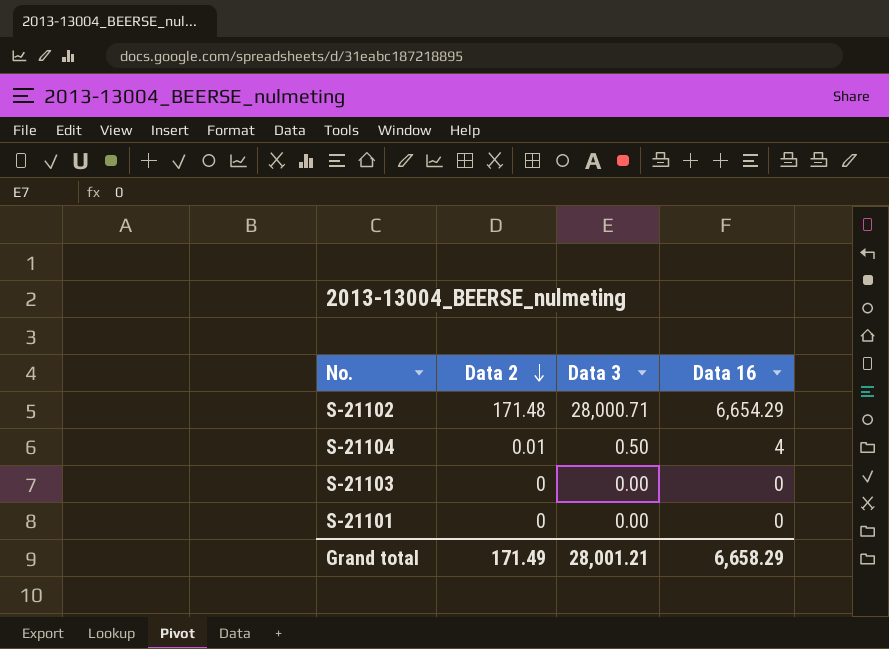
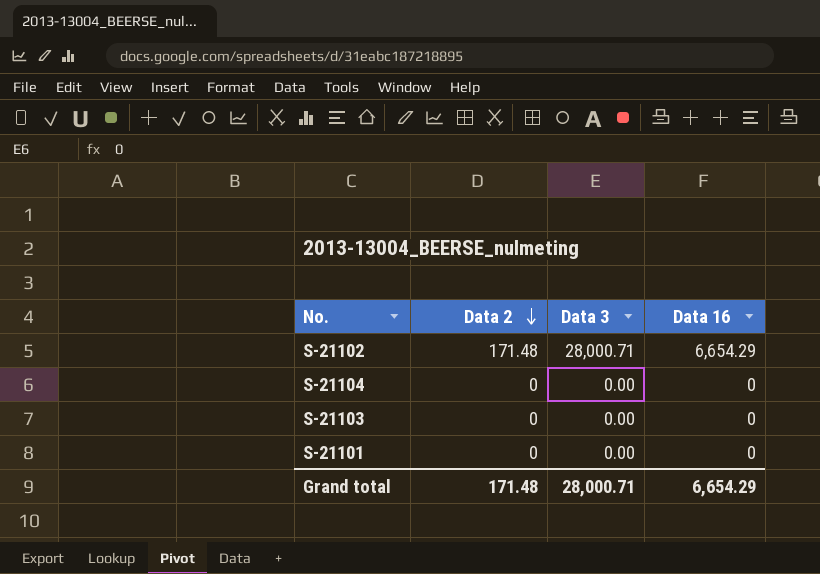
S-21104 | Data 2: 0.01 -> 0
S-21104 | Data 3: 0.50 -> 0.00
S-21104 | Data 16: 4 -> 0
Grand total | Data 2: 171.49 -> 171.48
Grand total | Data 3: 28,001.21 -> 28,000.71
Grand total | Data 16: 6,658.29 -> 6,654.29

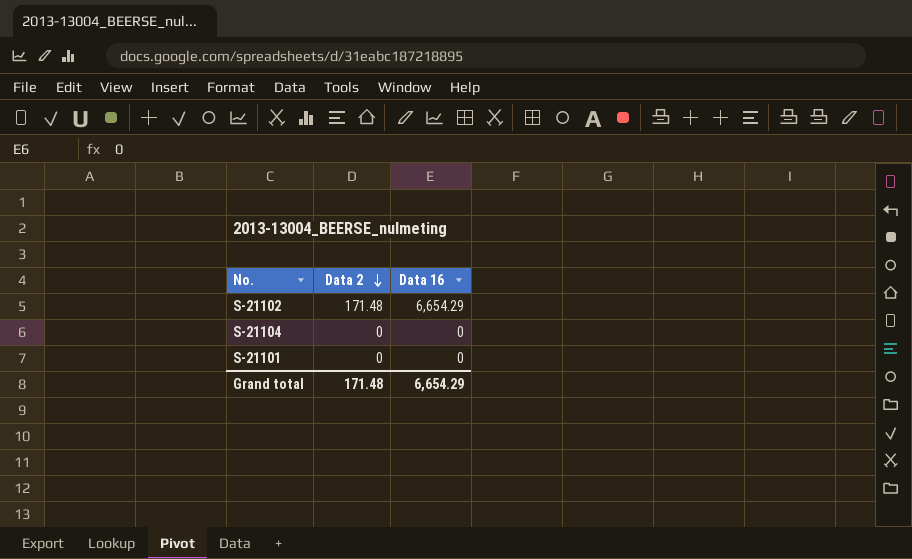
column Data 3 | position: 3 -> none
row S-21103: 0 | 0.00 | 0 -> none

